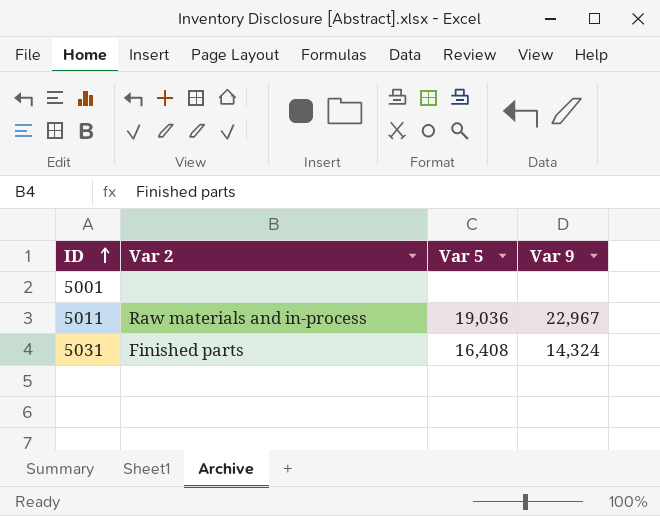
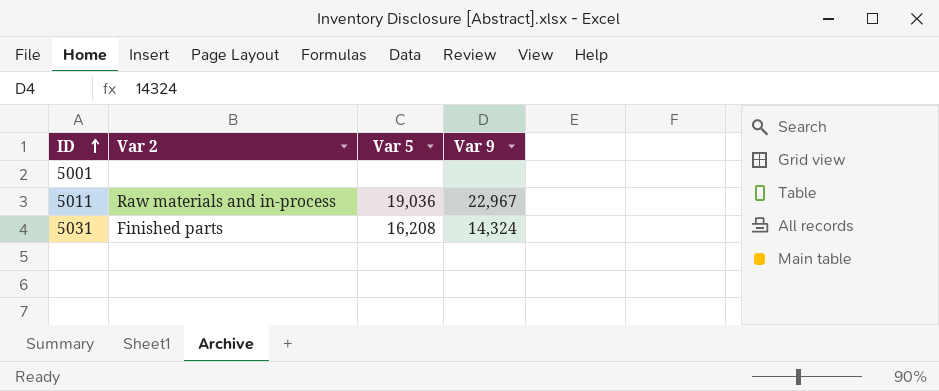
5031 | Var 5: 16,408 -> 16,208

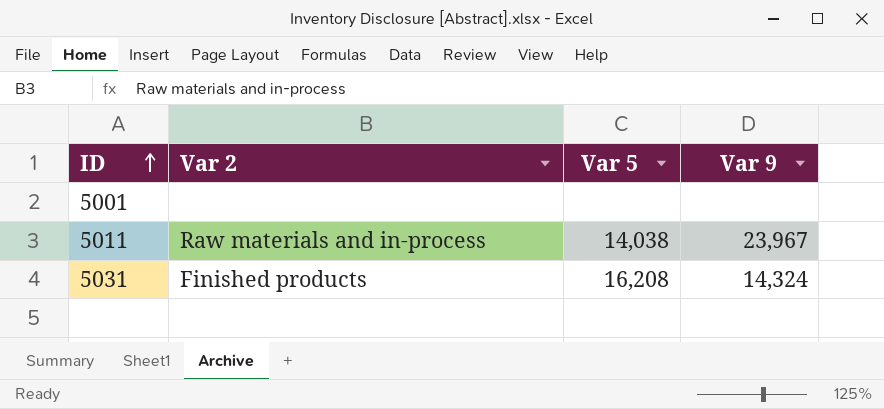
5011 | Var 5: 19,036 -> 14,038
5011 | Var 9: 22,967 -> 23,967
5031 | Var 2: Finished parts -> Finished products

